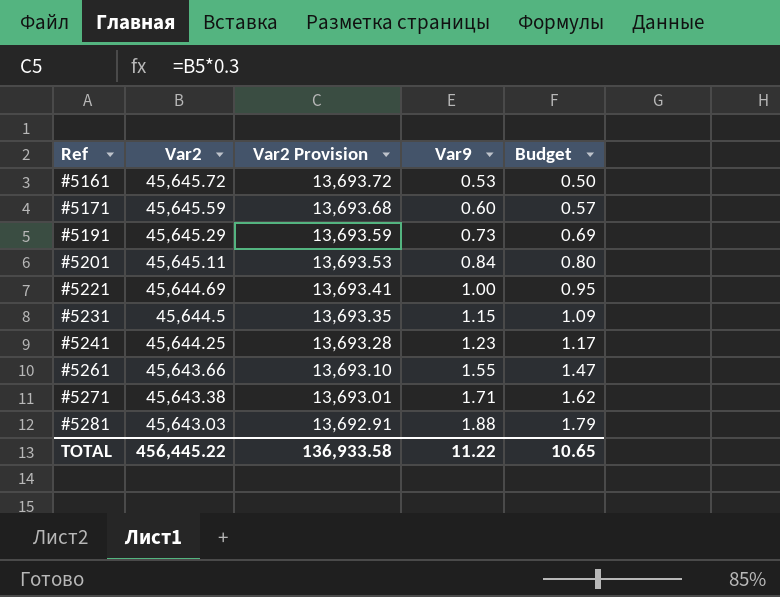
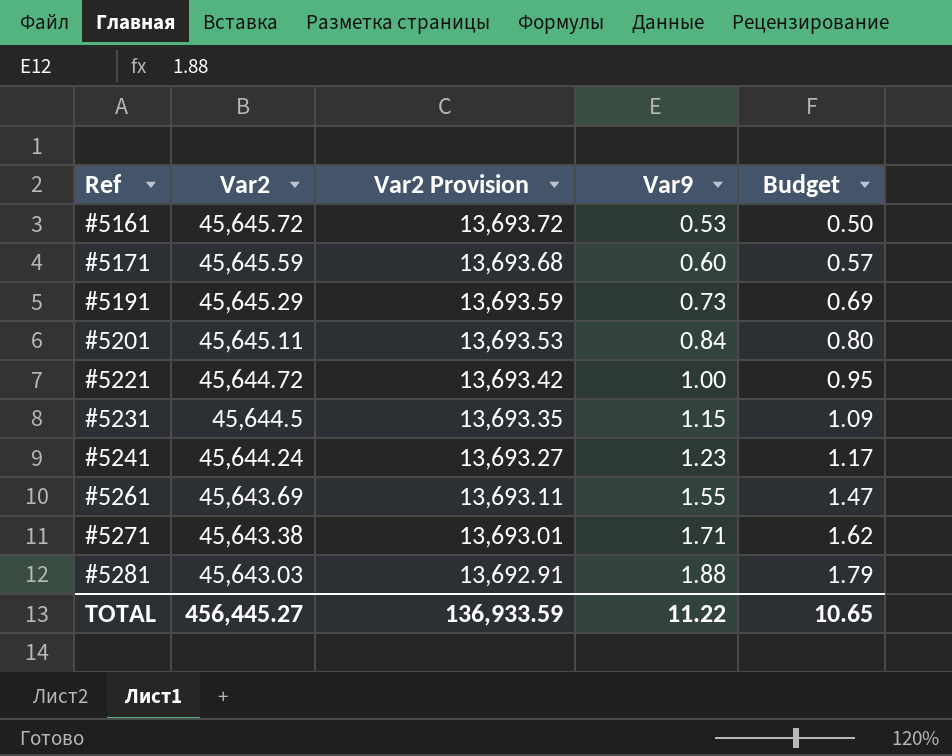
#5221 | Var2: 45,644.69 -> 45,644.72
#5221 | Var2 Provision: 13,693.41 -> 13,693.42
#5241 | Var2: 45,644.25 -> 45,644.24
#5241 | Var2 Provision: 13,693.28 -> 13,693.27
#5261 | Var2: 45,643.66 -> 45,643.69
#5261 | Var2 Provision: 13,693.10 -> 13,693.11
TOTAL | Var2: 456,445.22 -> 456,445.27
TOTAL | Var2 Provision: 136,933.58 -> 136,933.59

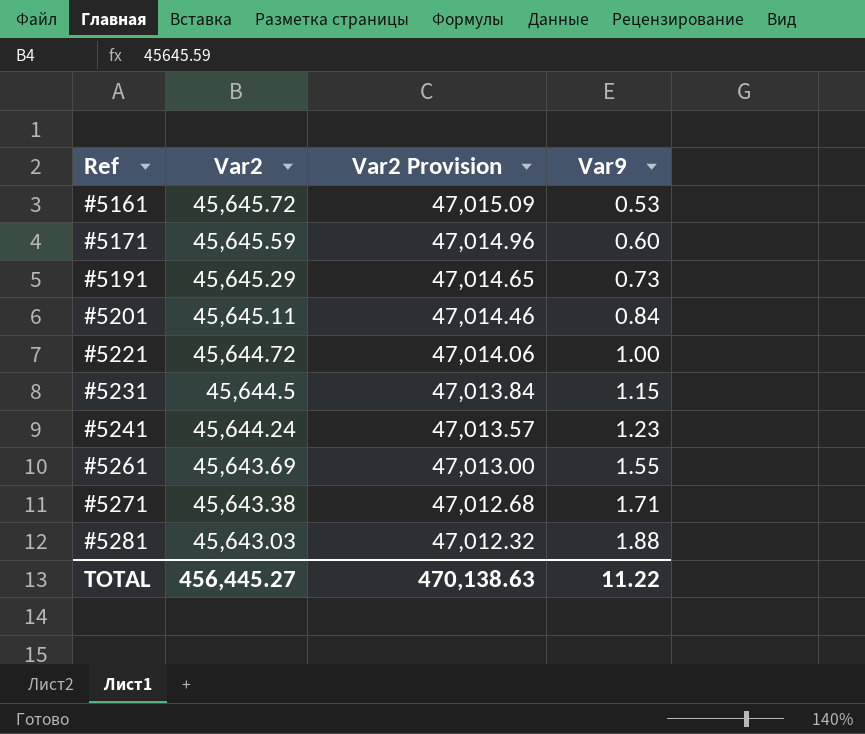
column Budget | formula: [Var9] * 0.95 -> none
column Var2 Provision | formula: [Var2] * 0.3 -> [Var2] * 1.03
TOTAL | Var2 Provision: 136,933.59 -> 470,138.63

